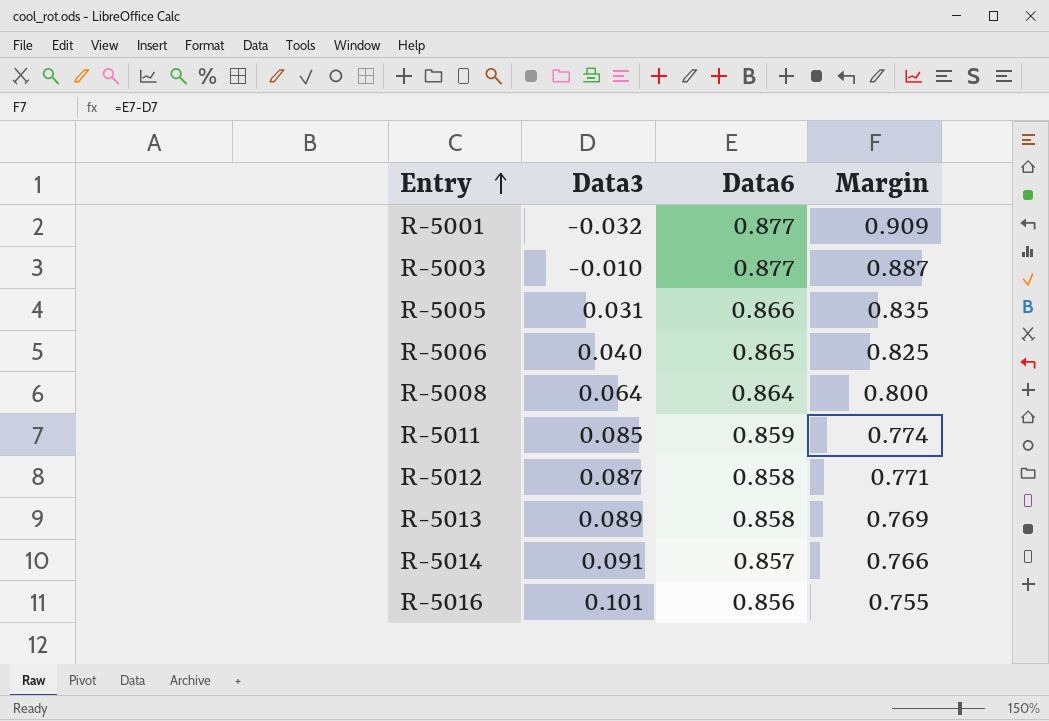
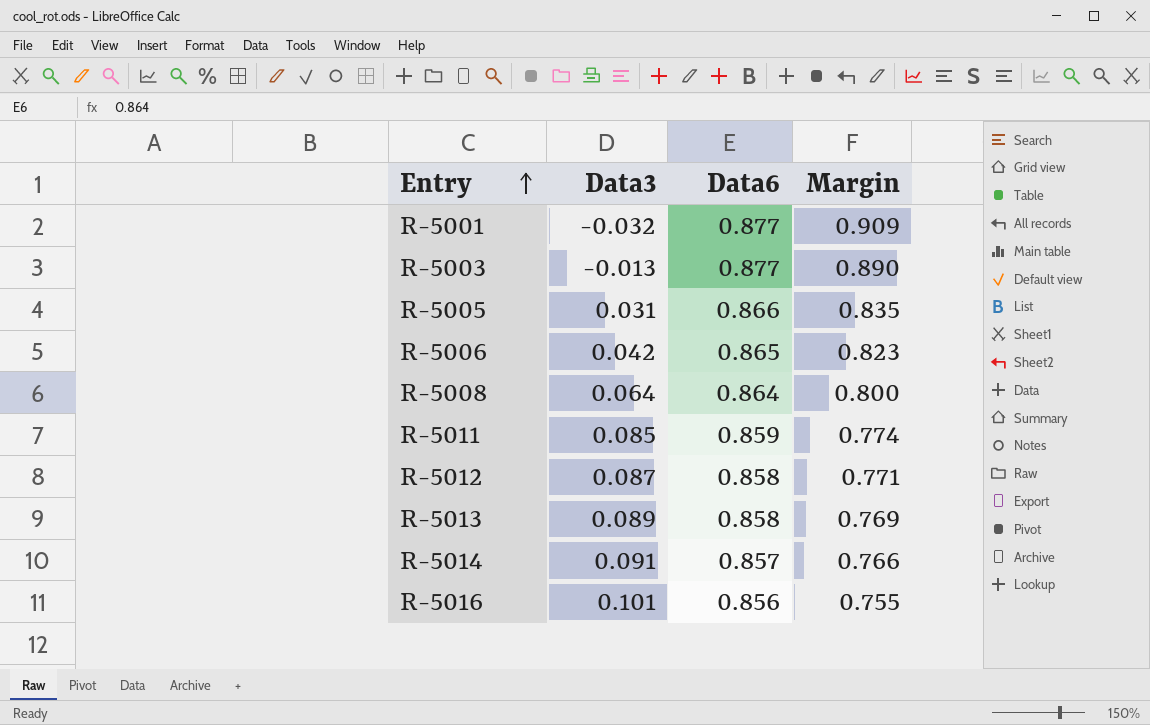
R-5003 | Data3: -0.010 -> -0.013
R-5003 | Margin: 0.887 -> 0.890
R-5006 | Data3: 0.040 -> 0.042
R-5006 | Margin: 0.825 -> 0.823

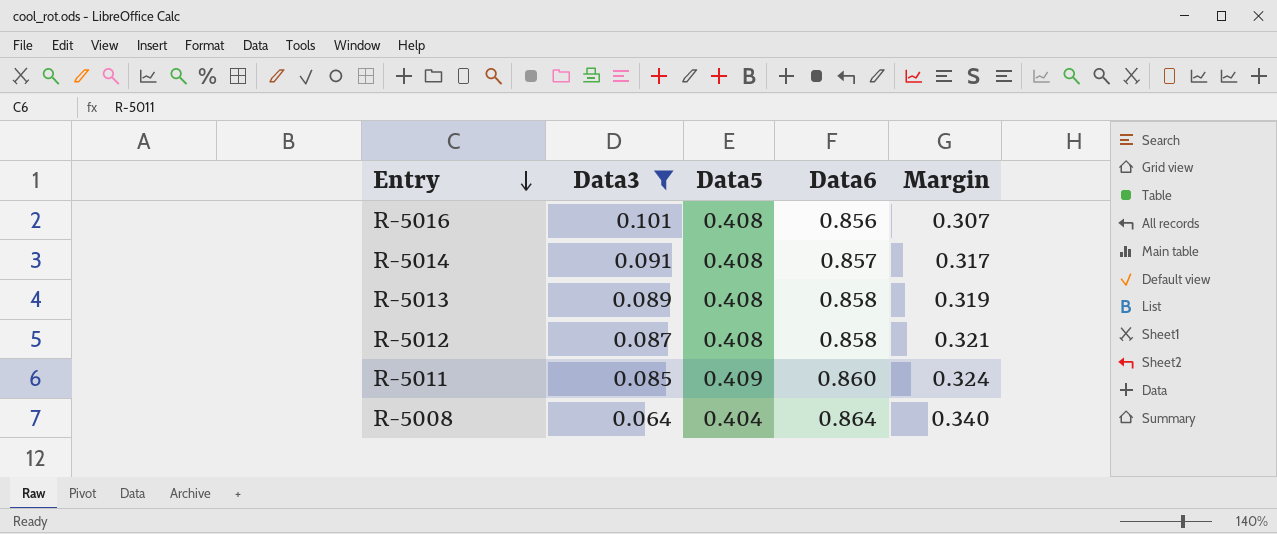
filter: none -> Data3 >= 0.064
row order: Entry ascending -> Entry descending
column Data5 | position: none -> 3
column Margin | formula: [Data6] - [Data3] -> [Data5] - [Data3]
R-5011 | Data6: 0.859 -> 0.860

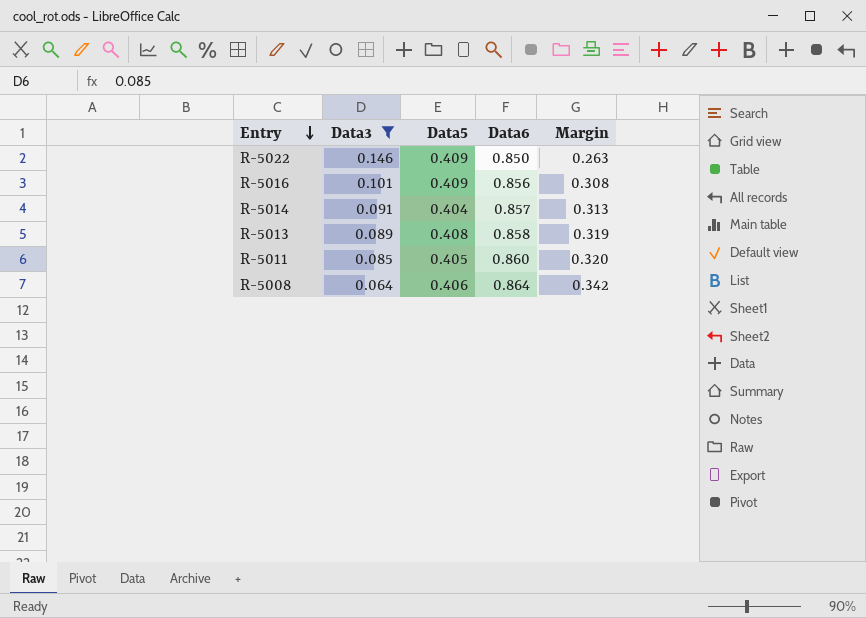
row R-5012: 0.087 | 0.408 | 0.858 | 0.321 -> none
row R-5022: none -> 0.146 | 0.409 | 0.850 | 0.263
R-5016 | Data5: 0.408 -> 0.409
R-5016 | Margin: 0.307 -> 0.308
R-5014 | Data5: 0.408 -> 0.404
R-5014 | Margin: 0.317 -> 0.313
R-5011 | Data5: 0.409 -> 0.405
R-5011 | Margin: 0.324 -> 0.320
R-5008 | Data5: 0.404 -> 0.406
R-5008 | Margin: 0.340 -> 0.342

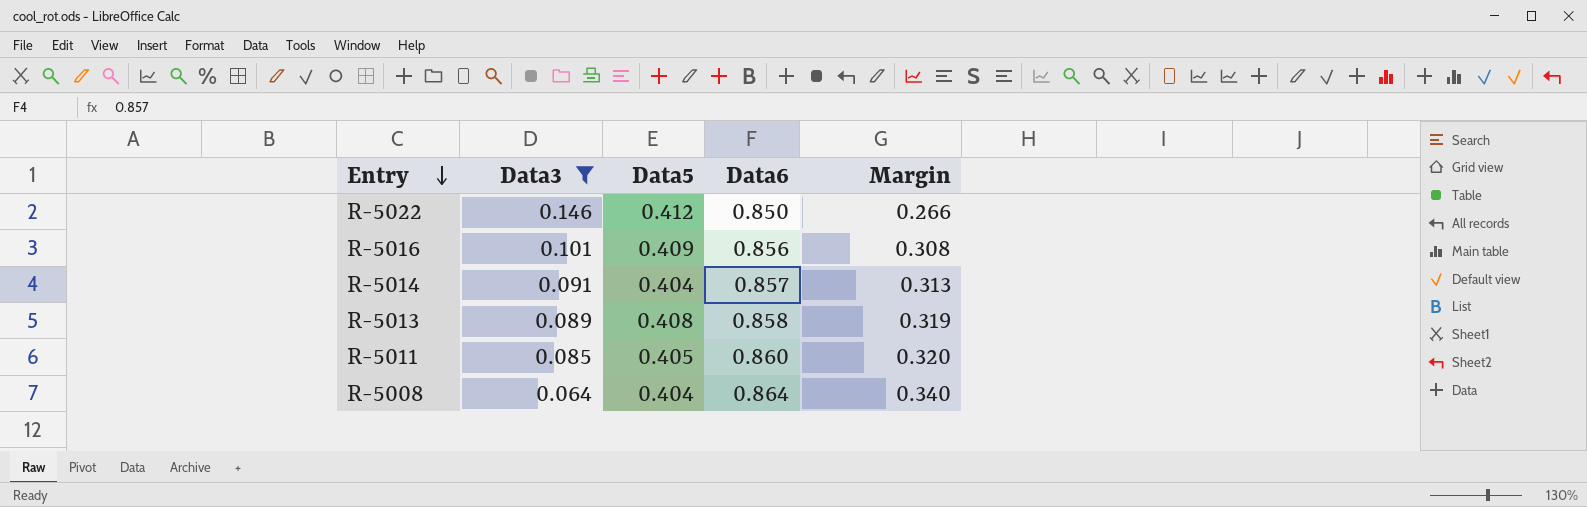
R-5022 | Data5: 0.409 -> 0.412
R-5022 | Margin: 0.263 -> 0.266
R-5008 | Data5: 0.406 -> 0.404
R-5008 | Margin: 0.342 -> 0.340

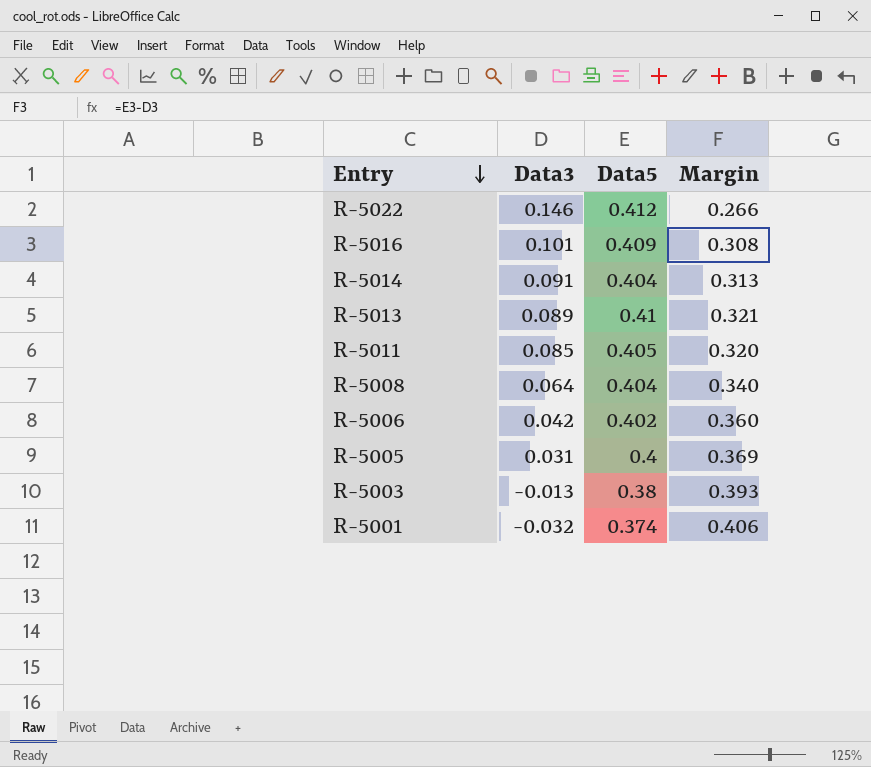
filter: Data3 >= 0.064 -> none
column Data6 | position: 4 -> none
R-5013 | Data5: 0.408 -> 0.41
R-5013 | Margin: 0.319 -> 0.321

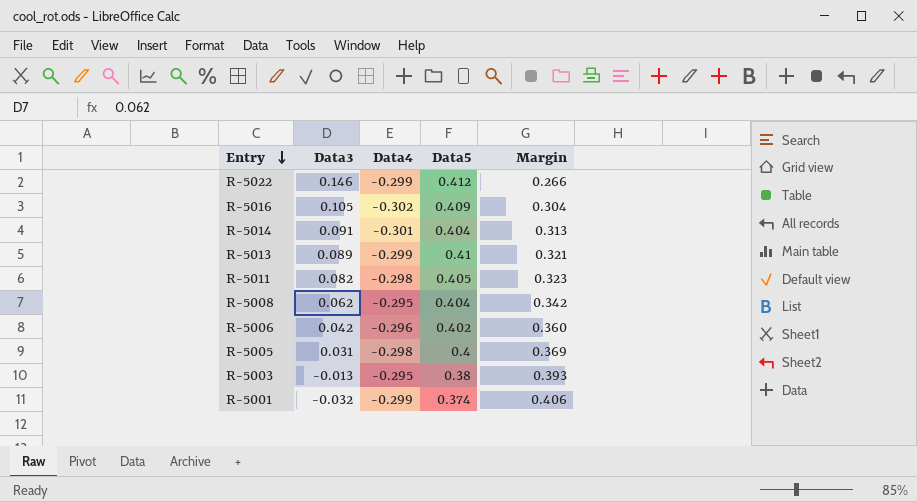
column Data4 | position: none -> 3
R-5016 | Data3: 0.101 -> 0.105
R-5016 | Margin: 0.308 -> 0.304
R-5011 | Data3: 0.085 -> 0.082
R-5011 | Margin: 0.320 -> 0.323
R-5008 | Data3: 0.064 -> 0.062
R-5008 | Margin: 0.340 -> 0.342

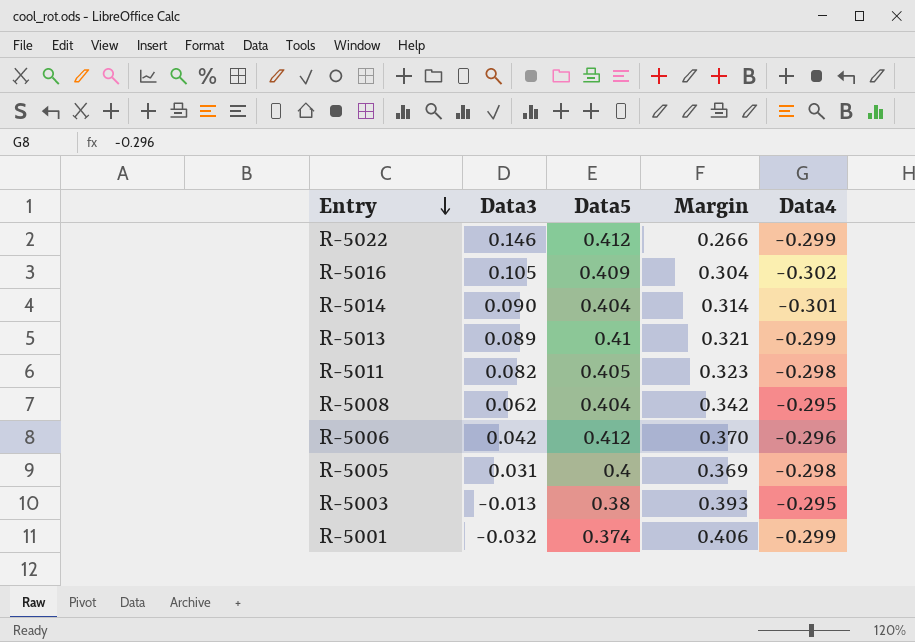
column Data4 | position: 3 -> 5
R-5014 | Data3: 0.091 -> 0.090
R-5014 | Margin: 0.313 -> 0.314
R-5006 | Data5: 0.402 -> 0.412
R-5006 | Margin: 0.360 -> 0.370

